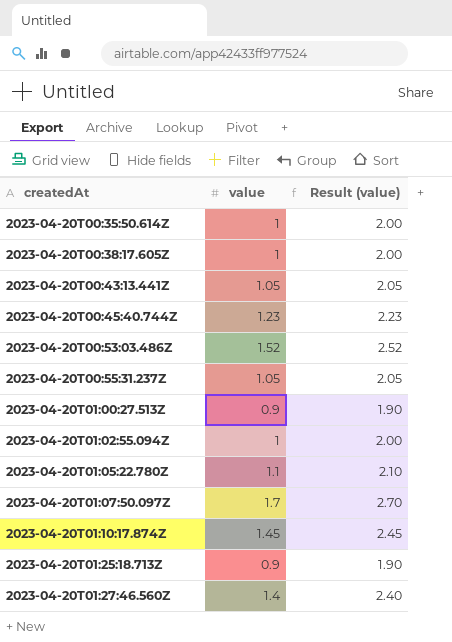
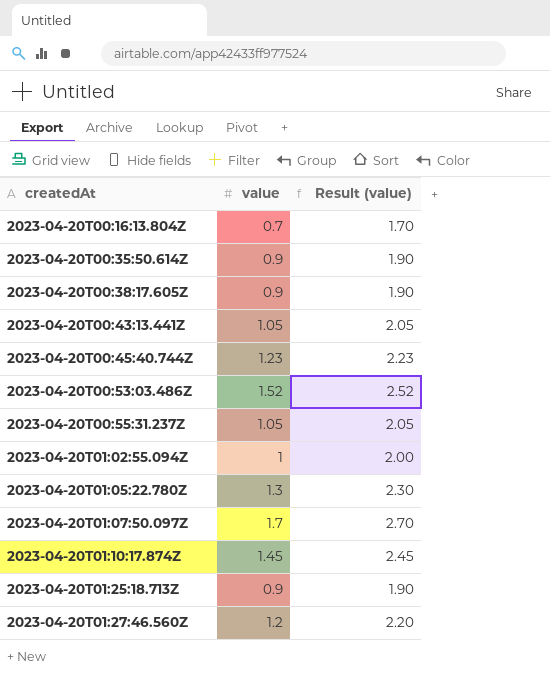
row 2023-04-20T01:00:27.513Z: 0.9 | 1.90 -> none
row 2023-04-20T00:16:13.804Z: none -> 0.7 | 1.70
2023-04-20T00:35:50.614Z | value: 1 -> 0.9
2023-04-20T00:35:50.614Z | Result (value): 2.00 -> 1.90
2023-04-20T00:38:17.605Z | value: 1 -> 0.9
2023-04-20T00:38:17.605Z | Result (value): 2.00 -> 1.90
2023-04-20T01:05:22.780Z | value: 1.1 -> 1.3
2023-04-20T01:05:22.780Z | Result (value): 2.10 -> 2.30
2023-04-20T01:27:46.560Z | value: 1.4 -> 1.2
2023-04-20T01:27:46.560Z | Result (value): 2.40 -> 2.20

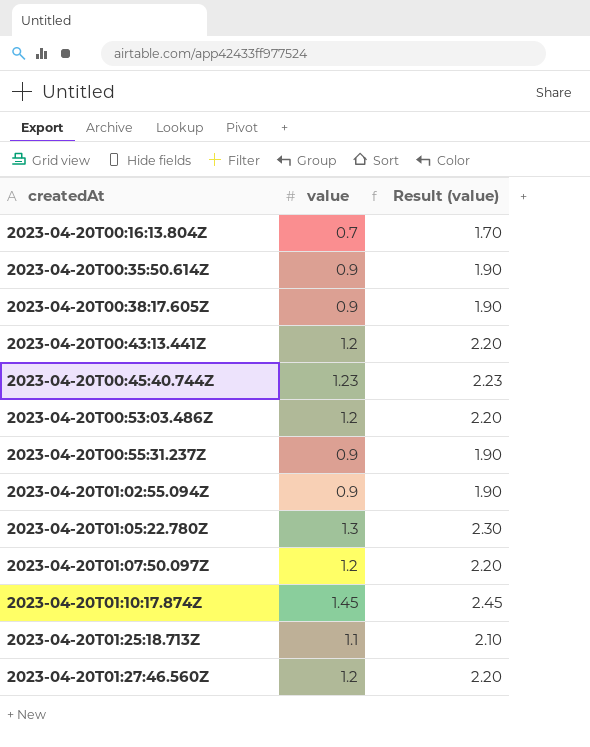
2023-04-20T00:43:13.441Z | value: 1.05 -> 1.2
2023-04-20T00:43:13.441Z | Result (value): 2.05 -> 2.20
2023-04-20T00:53:03.486Z | value: 1.52 -> 1.2
2023-04-20T00:53:03.486Z | Result (value): 2.52 -> 2.20
2023-04-20T00:55:31.237Z | value: 1.05 -> 0.9
2023-04-20T00:55:31.237Z | Result (value): 2.05 -> 1.90
2023-04-20T01:02:55.094Z | value: 1 -> 0.9
2023-04-20T01:02:55.094Z | Result (value): 2.00 -> 1.90
2023-04-20T01:07:50.097Z | value: 1.7 -> 1.2
2023-04-20T01:07:50.097Z | Result (value): 2.70 -> 2.20
2023-04-20T01:25:18.713Z | value: 0.9 -> 1.1
2023-04-20T01:25:18.713Z | Result (value): 1.90 -> 2.10

